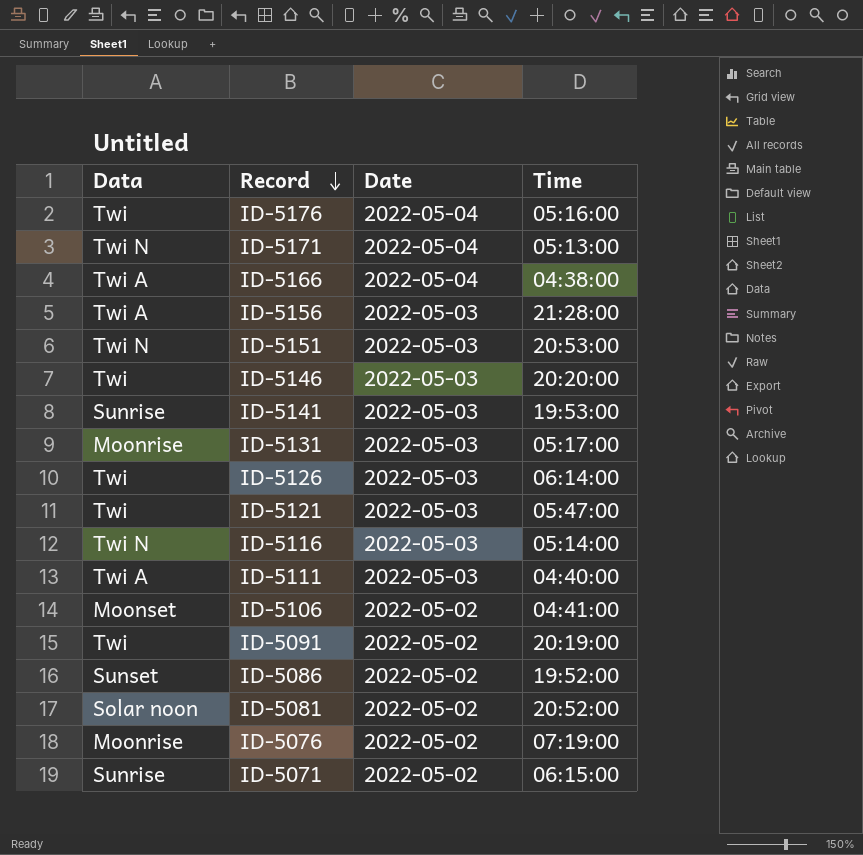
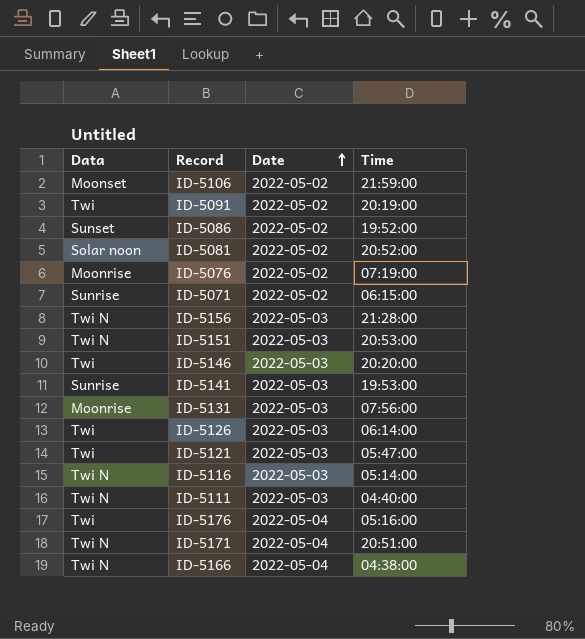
row order: Record descending -> Date ascending
ID-5106 | Time: 04:41:00 -> 21:59:00
ID-5156 | Data: Twi A -> Twi N
ID-5131 | Time: 05:17:00 -> 07:56:00
ID-5111 | Data: Twi A -> Twi N
ID-5171 | Time: 05:13:00 -> 20:51:00
ID-5166 | Data: Twi A -> Twi N

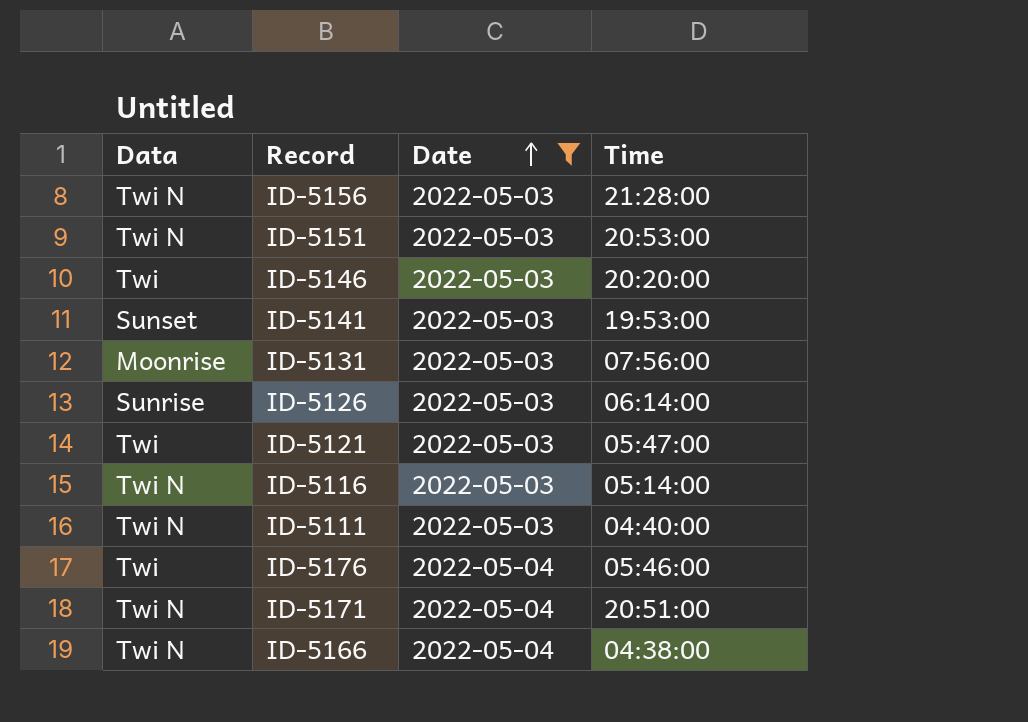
filter: none -> Date != 2022-05-02
ID-5141 | Data: Sunrise -> Sunset
ID-5126 | Data: Twi -> Sunrise
ID-5176 | Time: 05:16:00 -> 05:46:00

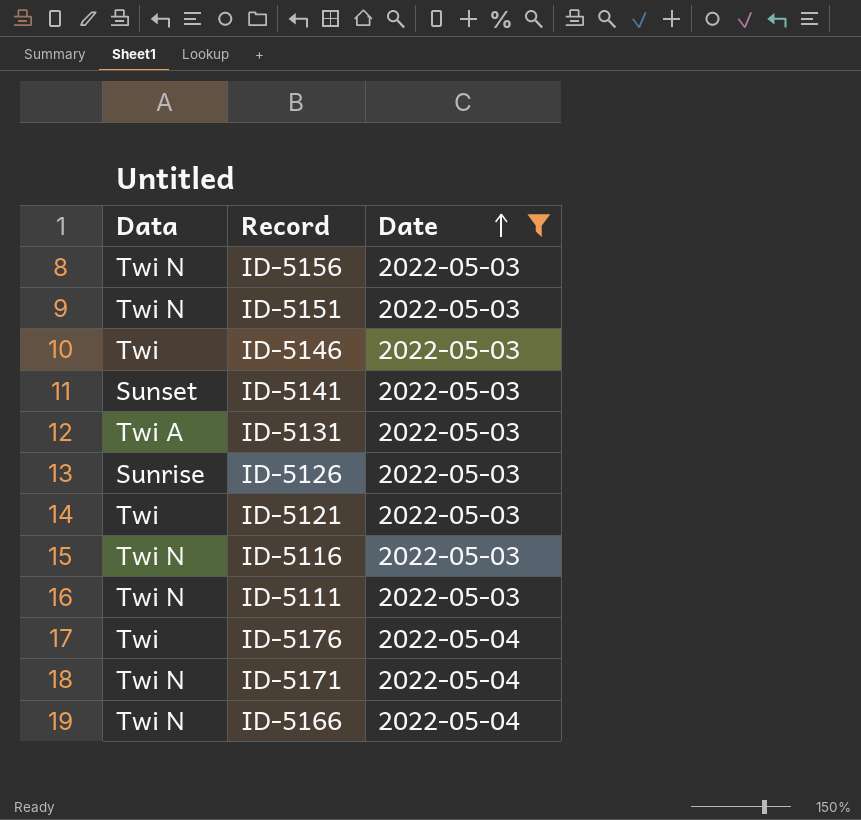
column Time | position: 4 -> none
ID-5131 | Data: Moonrise -> Twi A

